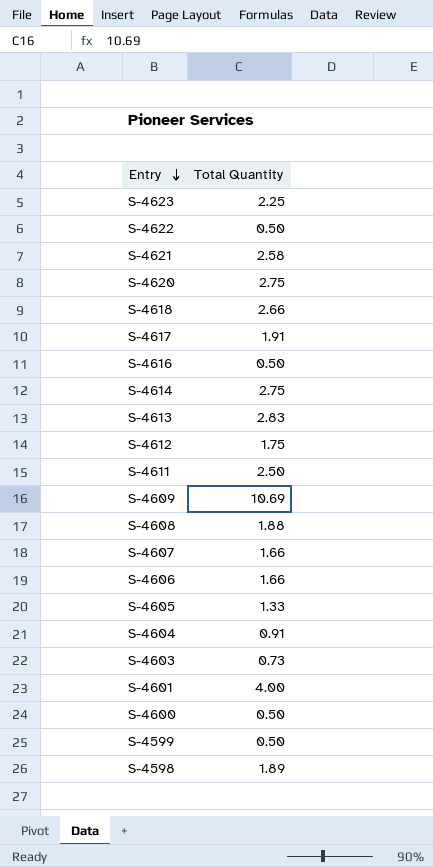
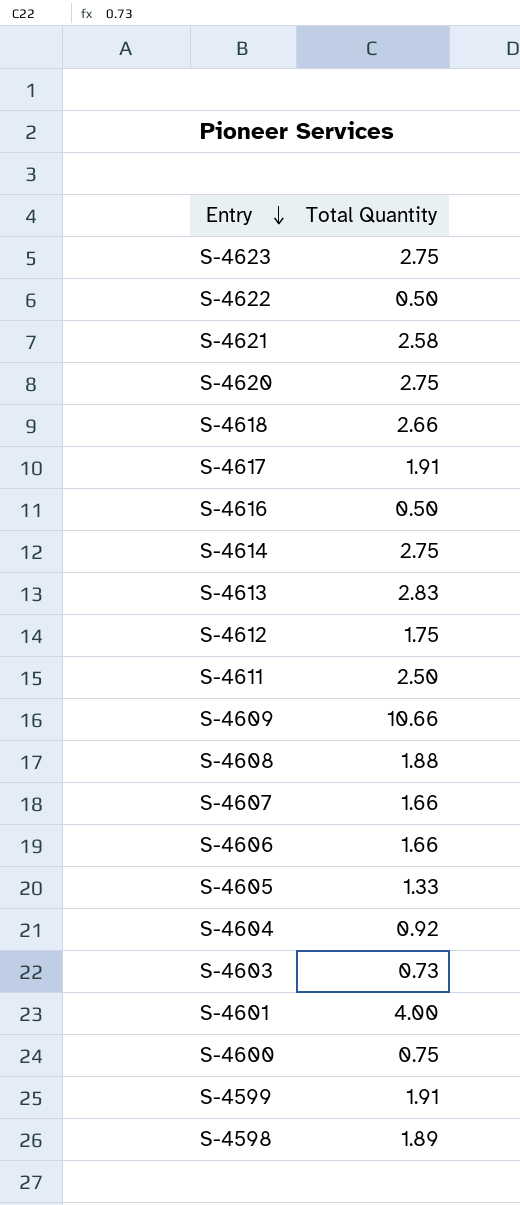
S-4623 | Total Quantity: 2.25 -> 2.75
S-4609 | Total Quantity: 10.69 -> 10.66
S-4604 | Total Quantity: 0.91 -> 0.92
S-4600 | Total Quantity: 0.50 -> 0.75
S-4599 | Total Quantity: 0.50 -> 1.91

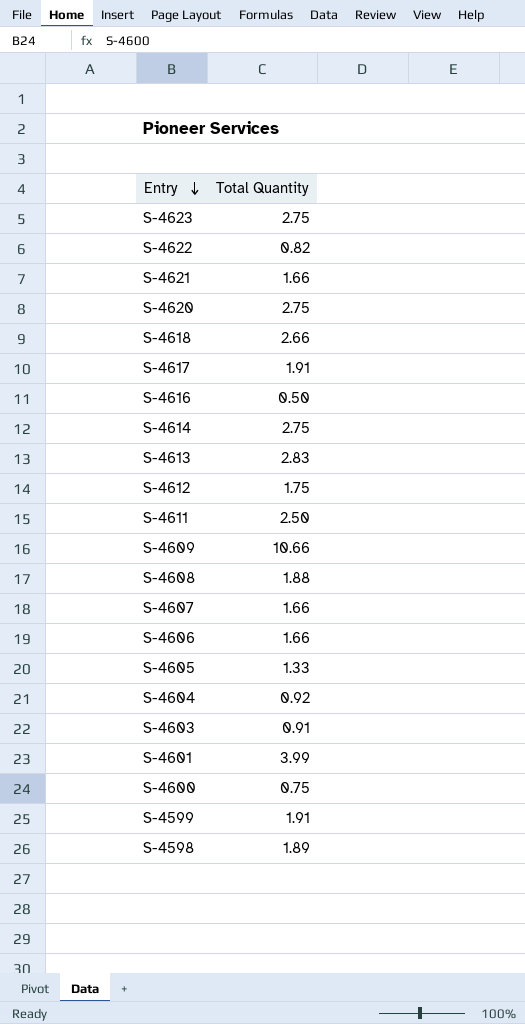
S-4622 | Total Quantity: 0.50 -> 0.82
S-4621 | Total Quantity: 2.58 -> 1.66
S-4603 | Total Quantity: 0.73 -> 0.91
S-4601 | Total Quantity: 4.00 -> 3.99

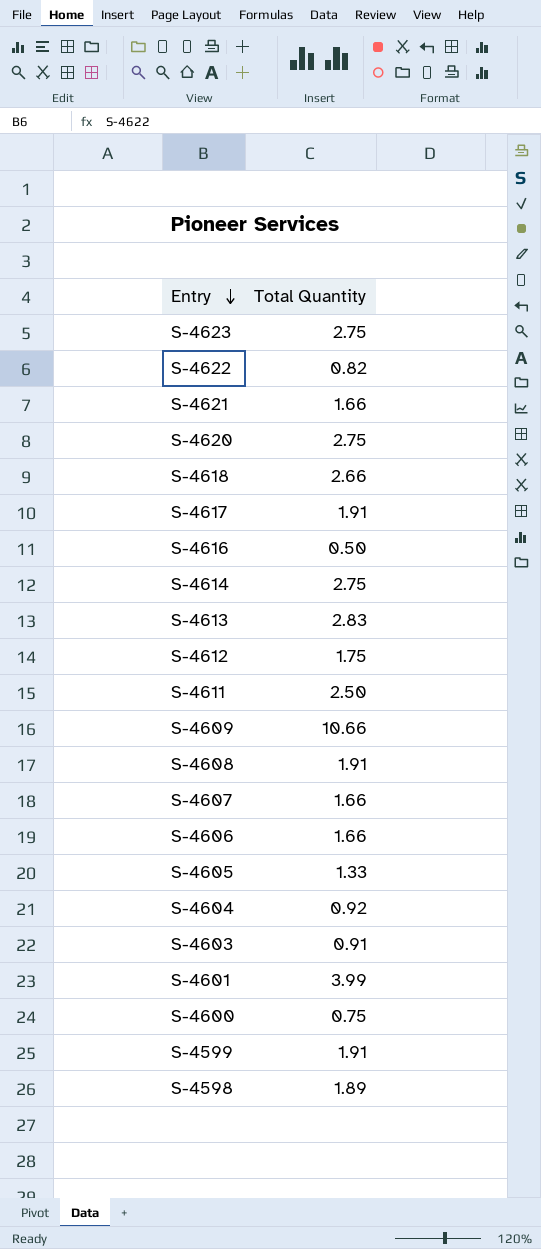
S-4608 | Total Quantity: 1.88 -> 1.91

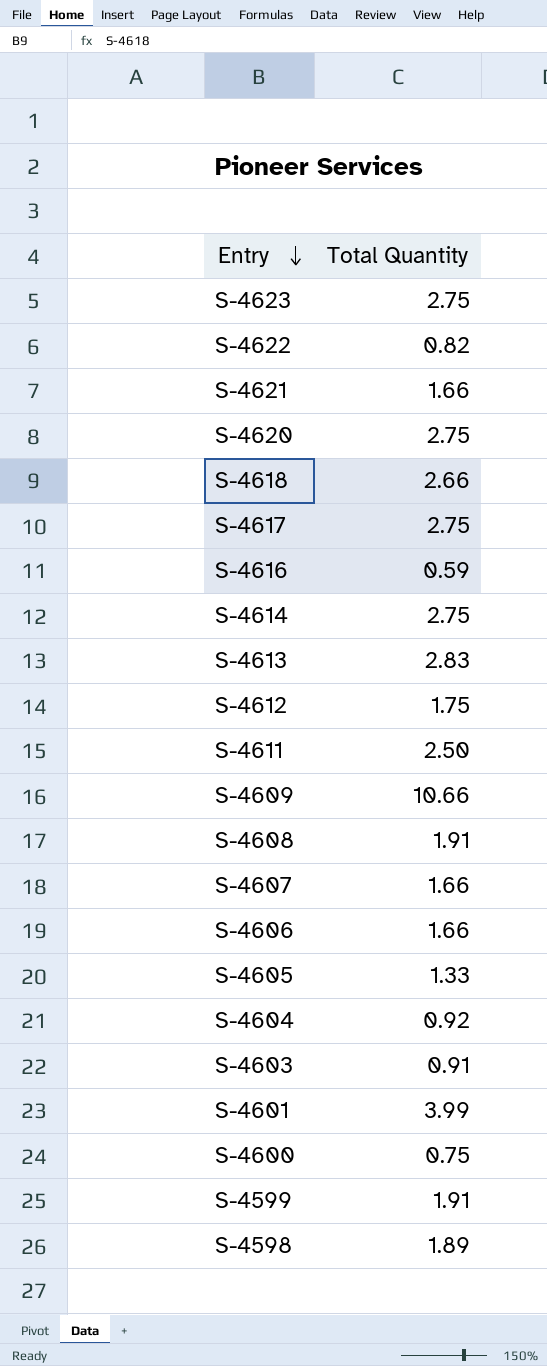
S-4617 | Total Quantity: 1.91 -> 2.75
S-4616 | Total Quantity: 0.50 -> 0.59

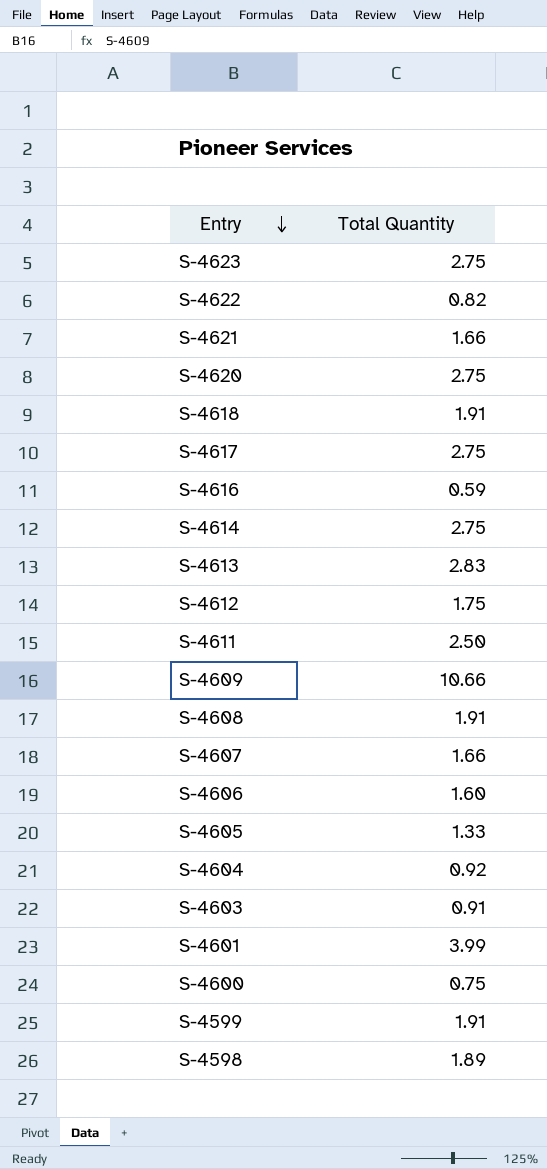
S-4618 | Total Quantity: 2.66 -> 1.91
S-4606 | Total Quantity: 1.66 -> 1.60

